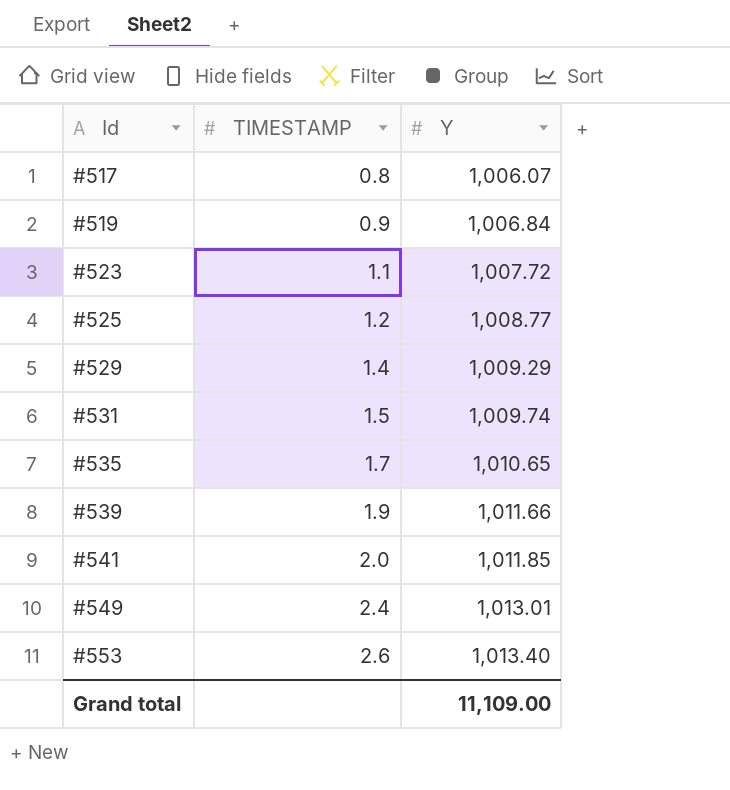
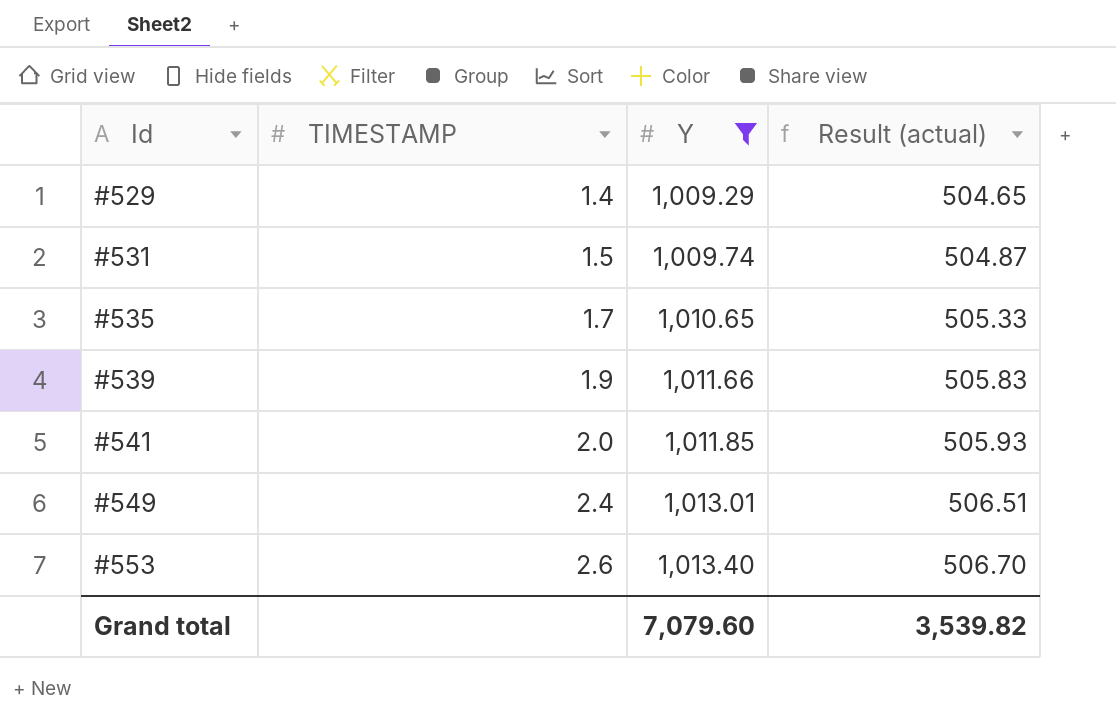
filter: none -> Y >= 1,009.29
column Result (actual) | formula: none -> [Y] * 0.5
Grand total | Y: 11,109.00 -> 7,079.60

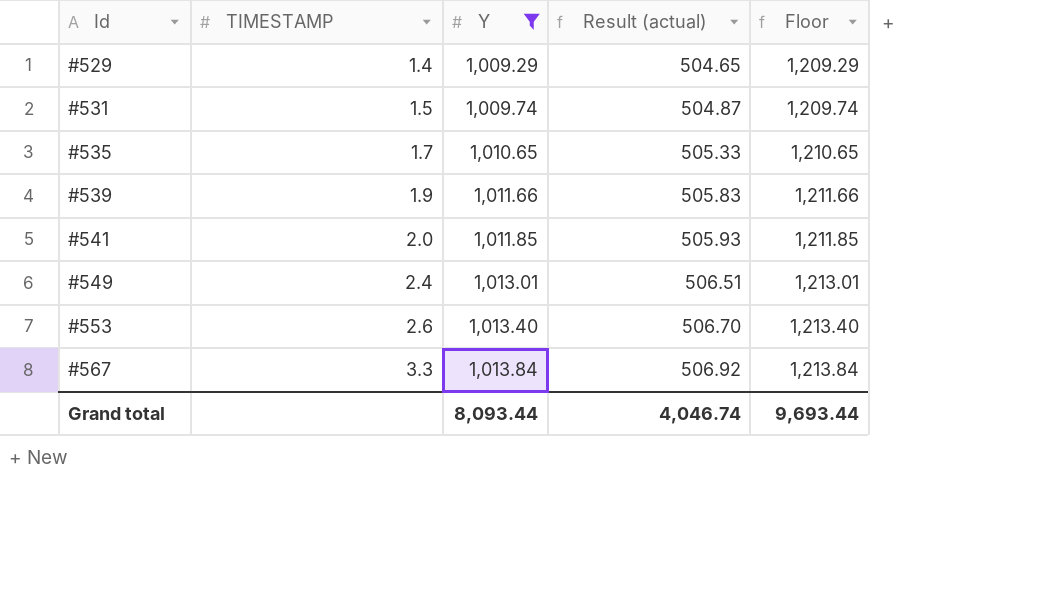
column Floor | formula: none -> [Y] + 200
row #567: none -> 3.3 | 1,013.84 | 506.92 | 1,213.84
Grand total | Y: 7,079.60 -> 8,093.44
Grand total | Result (actual): 3,539.82 -> 4,046.74

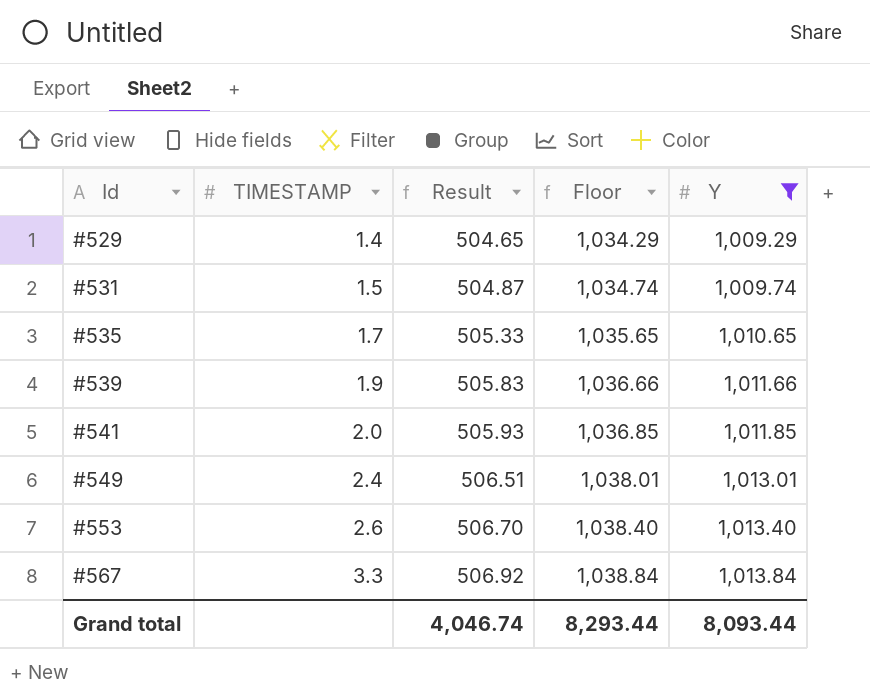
column name: Result (actual) -> Result
column Floor | formula: [Y] + 200 -> [Y] + 25
column Y | position: 3 -> 5
Grand total | Floor: 9,693.44 -> 8,293.44

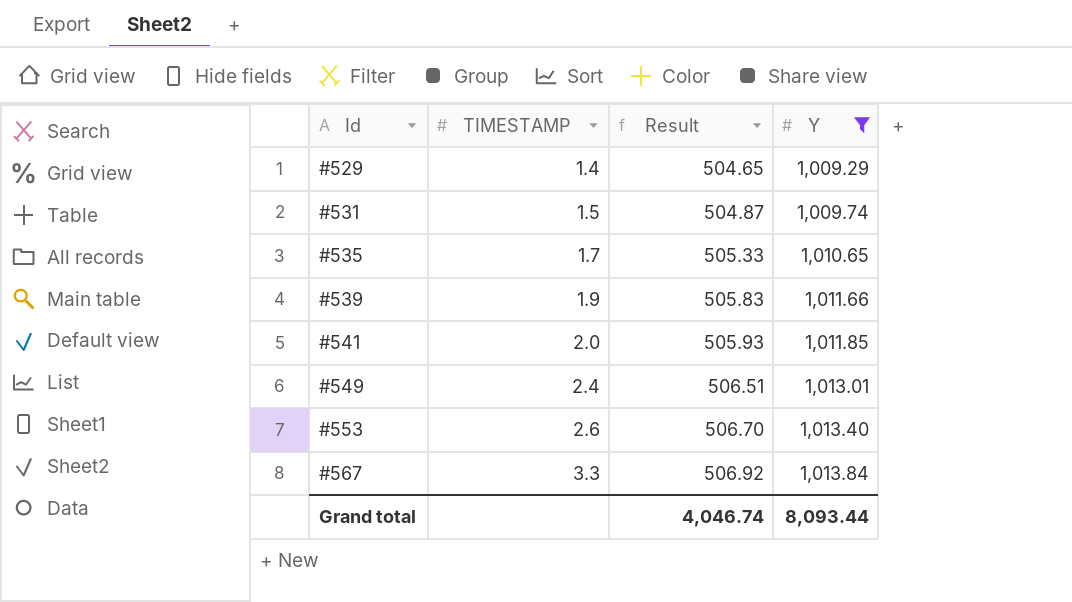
column Floor | formula: [Y] + 25 -> none

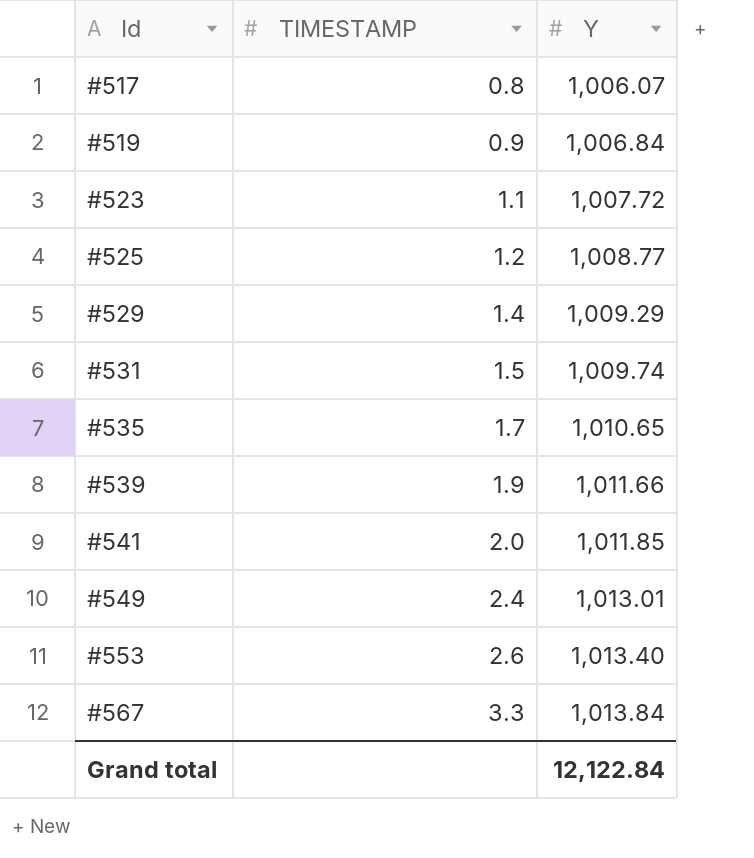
filter: Y >= 1,009.29 -> none
column Result | formula: [Y] * 0.5 -> none
Grand total | Y: 8,093.44 -> 12,122.84

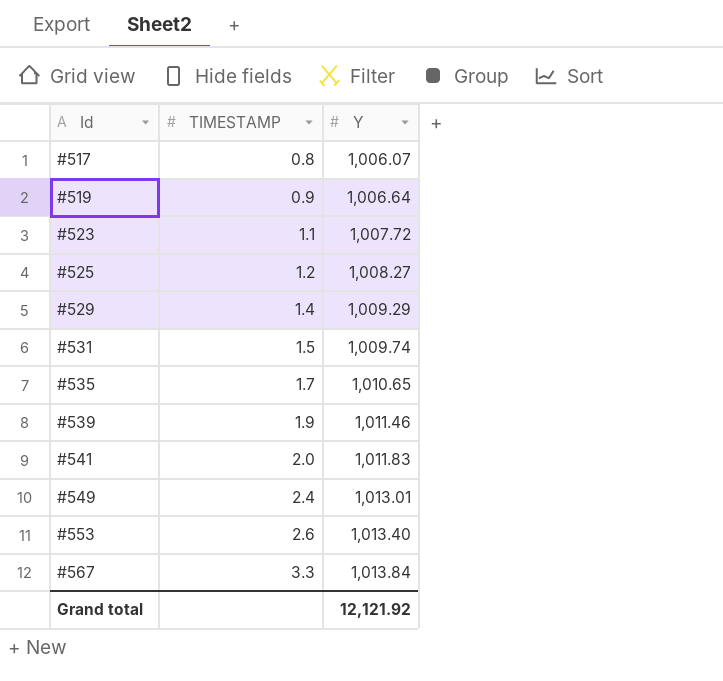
#519 | Y: 1,006.84 -> 1,006.64
#525 | Y: 1,008.77 -> 1,008.27
#539 | Y: 1,011.66 -> 1,011.46
#541 | Y: 1,011.85 -> 1,011.83
Grand total | Y: 12,122.84 -> 12,121.92

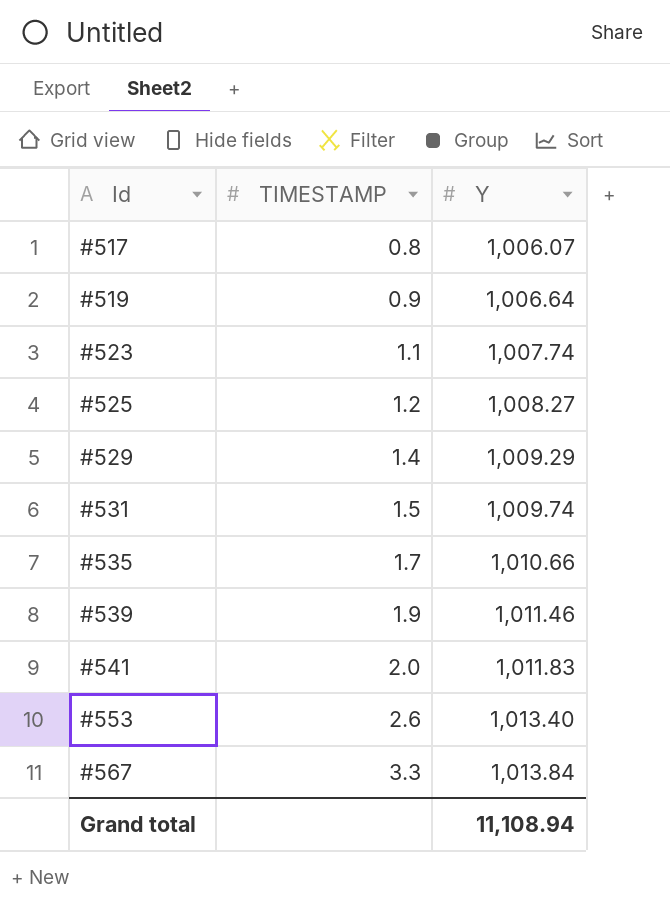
row #549: 2.4 | 1,013.01 -> none
#523 | Y: 1,007.72 -> 1,007.74
#535 | Y: 1,010.65 -> 1,010.66
Grand total | Y: 12,121.92 -> 11,108.94

